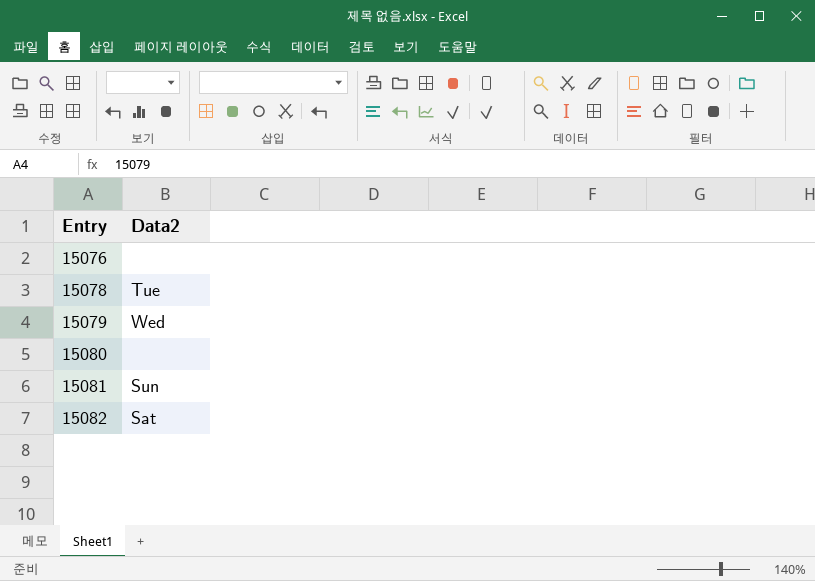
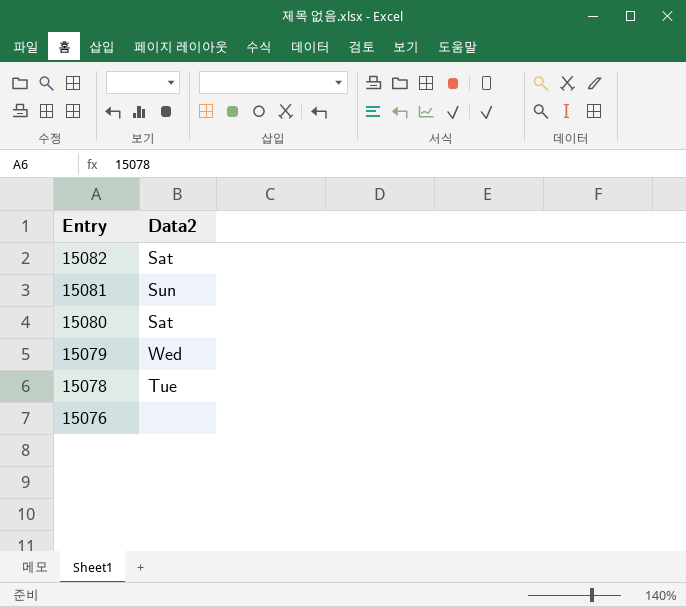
row order: Entry ascending -> Entry descending
15080 | Data2: none -> Sat

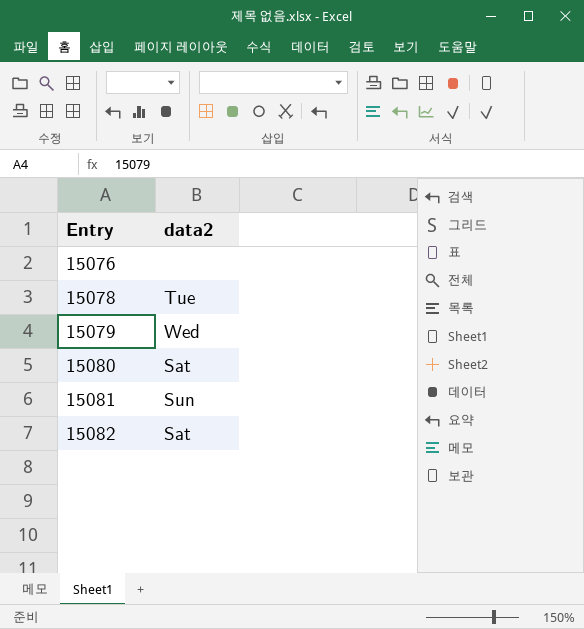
row order: Entry descending -> Entry ascending
column name: Data2 -> data2

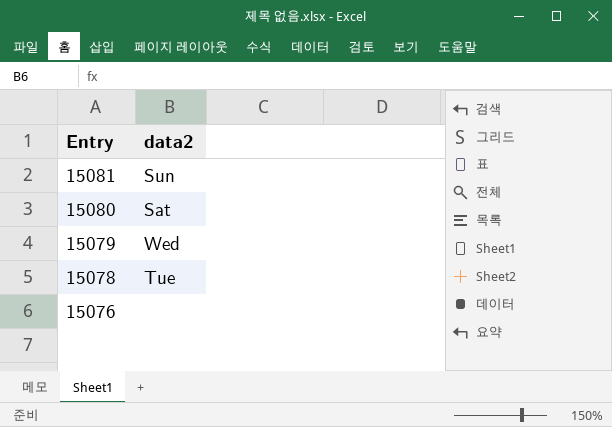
row order: Entry ascending -> Entry descending
row 15082: Sat -> none

